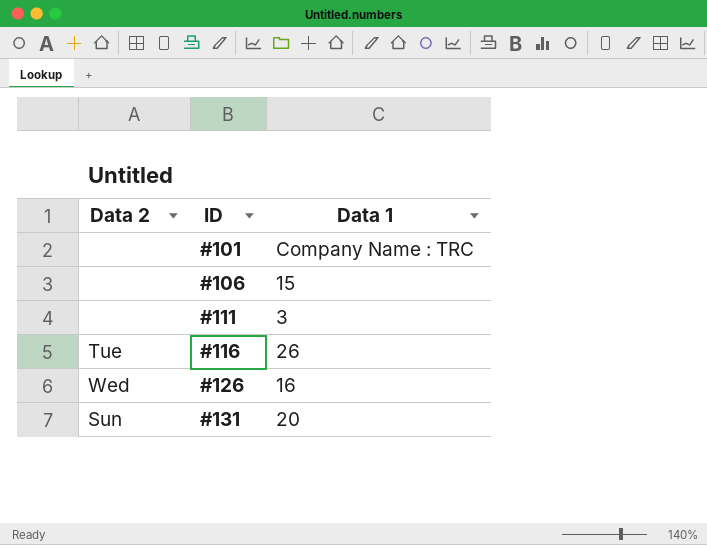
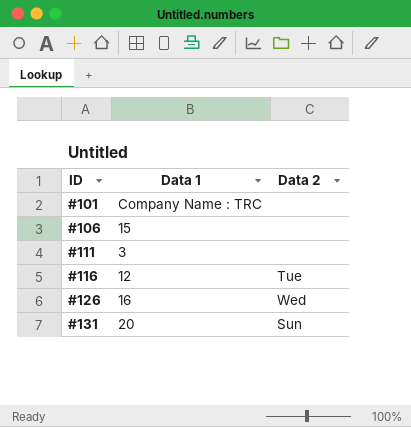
column Data 2 | position: 1 -> 3
#116 | Data 1: 26 -> 12

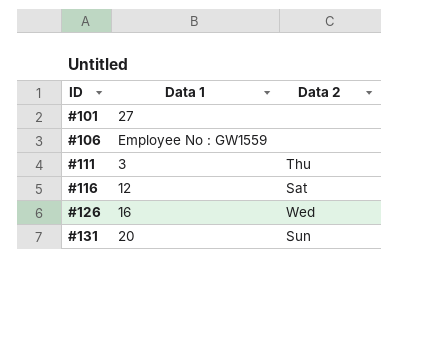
#101 | Data 1: Company Name : TRC -> 27
#106 | Data 1: 15 -> Employee No : GW1559
#111 | Data 2: none -> Thu
#116 | Data 2: Tue -> Sat

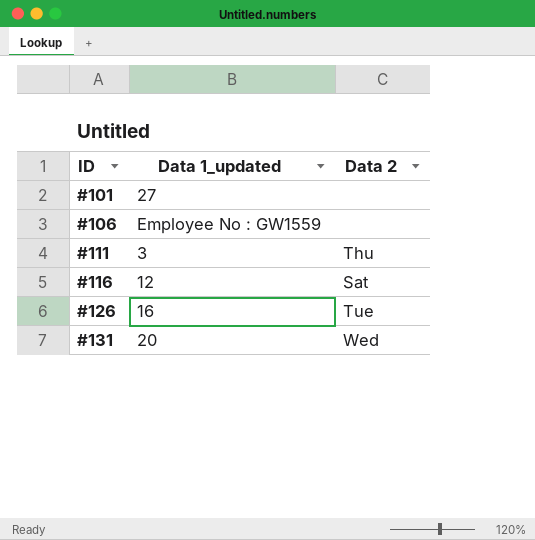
column name: Data 1 -> Data 1_updated
#126 | Data 2: Wed -> Tue
#131 | Data 2: Sun -> Wed

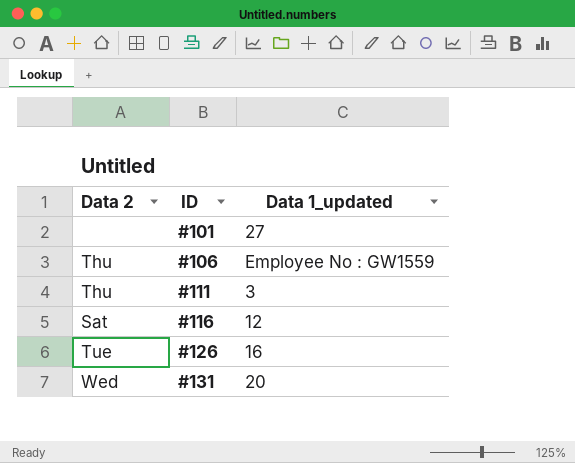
column Data 2 | position: 3 -> 1
#106 | Data 2: none -> Thu

